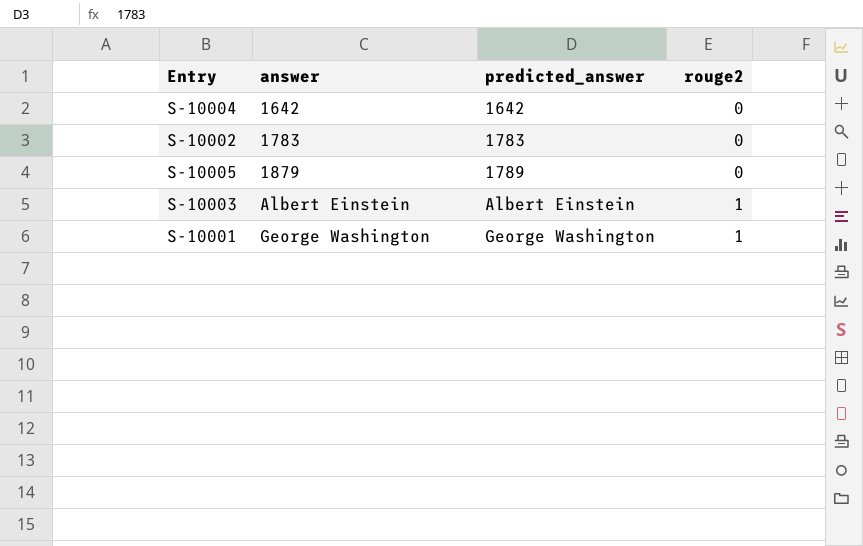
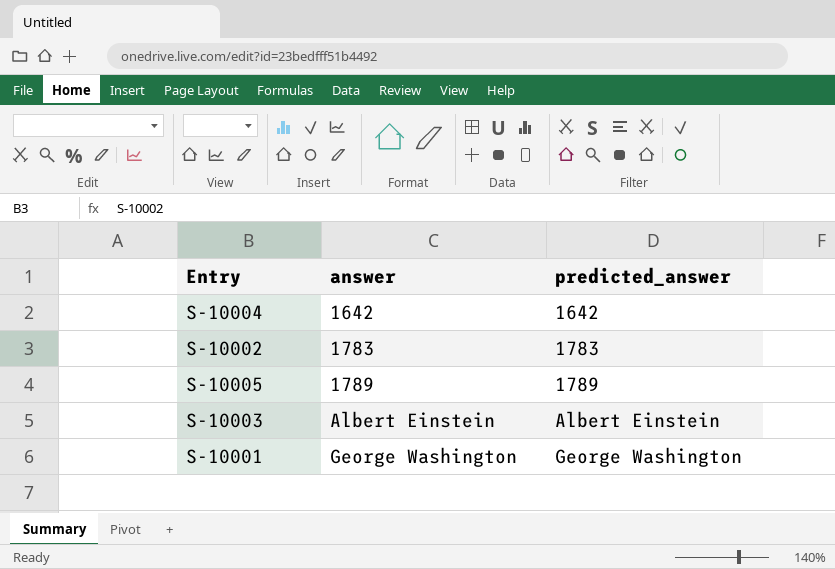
column rouge2 | position: 4 -> none
S-10005 | answer: 1879 -> 1789

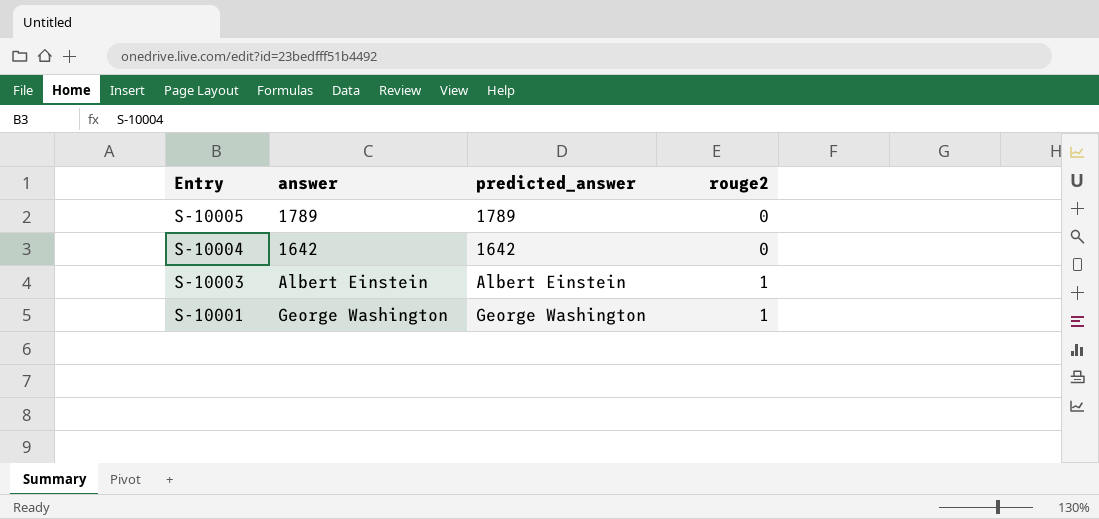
row order: answer ascending -> Entry descending
column rouge2 | position: none -> 4
row S-10002: 1783 | 1783 -> none

